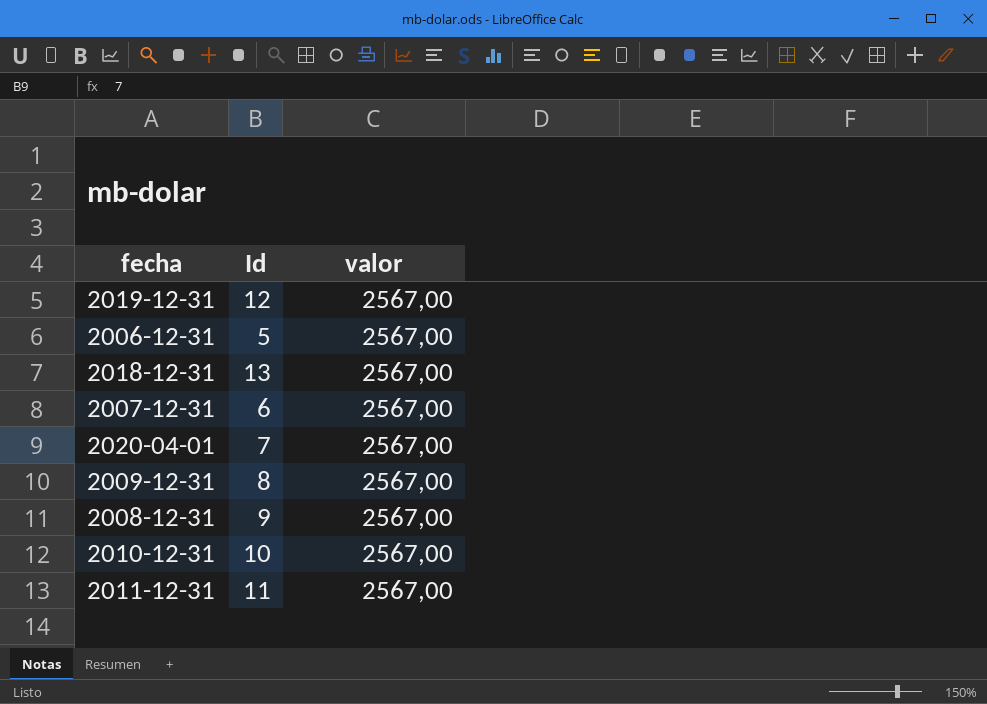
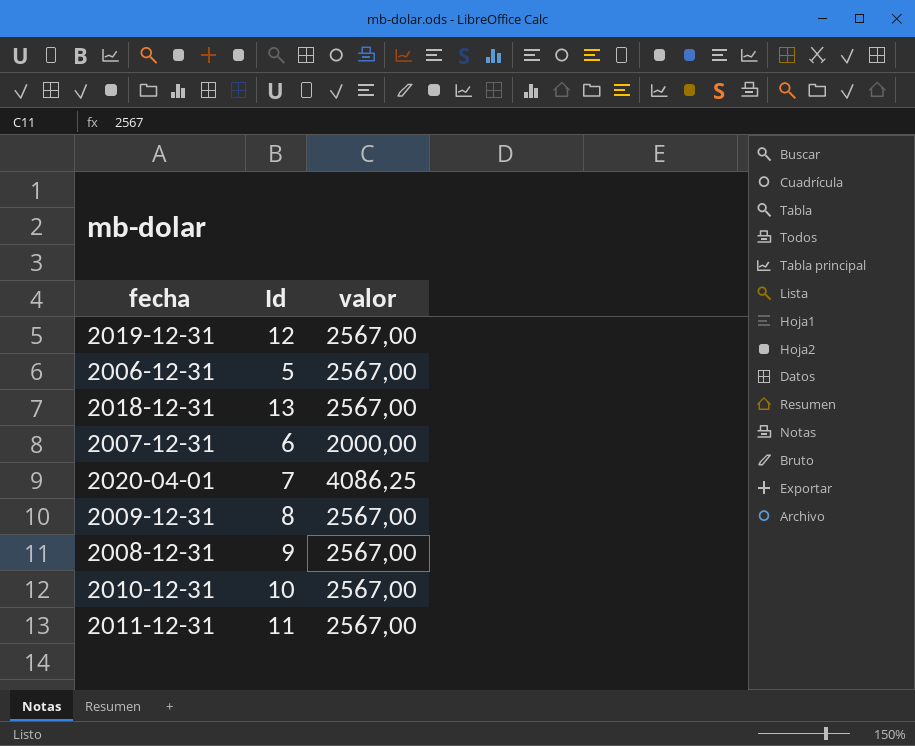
2007-12-31 | valor: 2567,00 -> 2000,00
2020-04-01 | valor: 2567,00 -> 4086,25

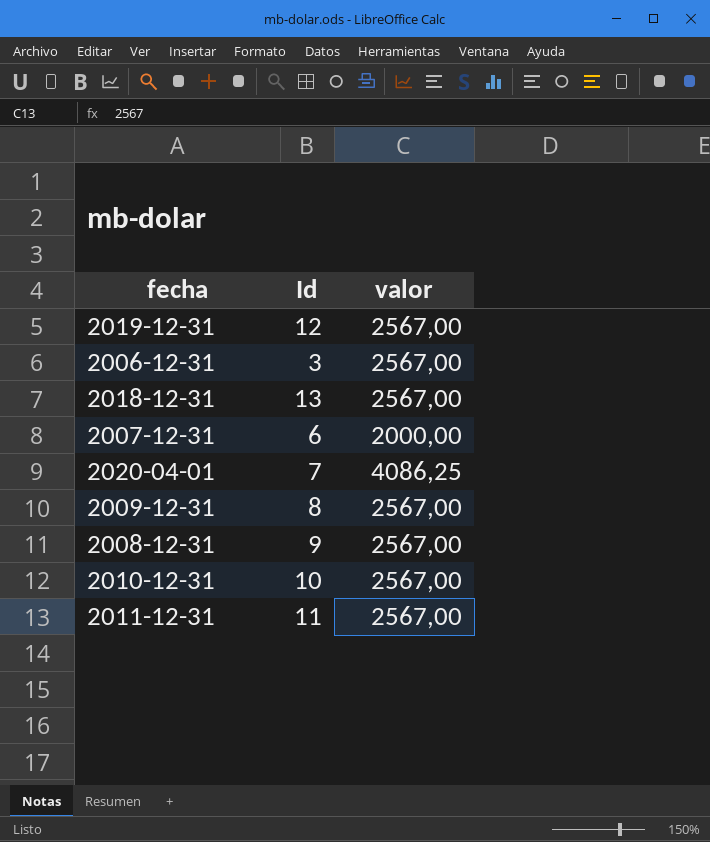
2006-12-31 | Id: 5 -> 3

